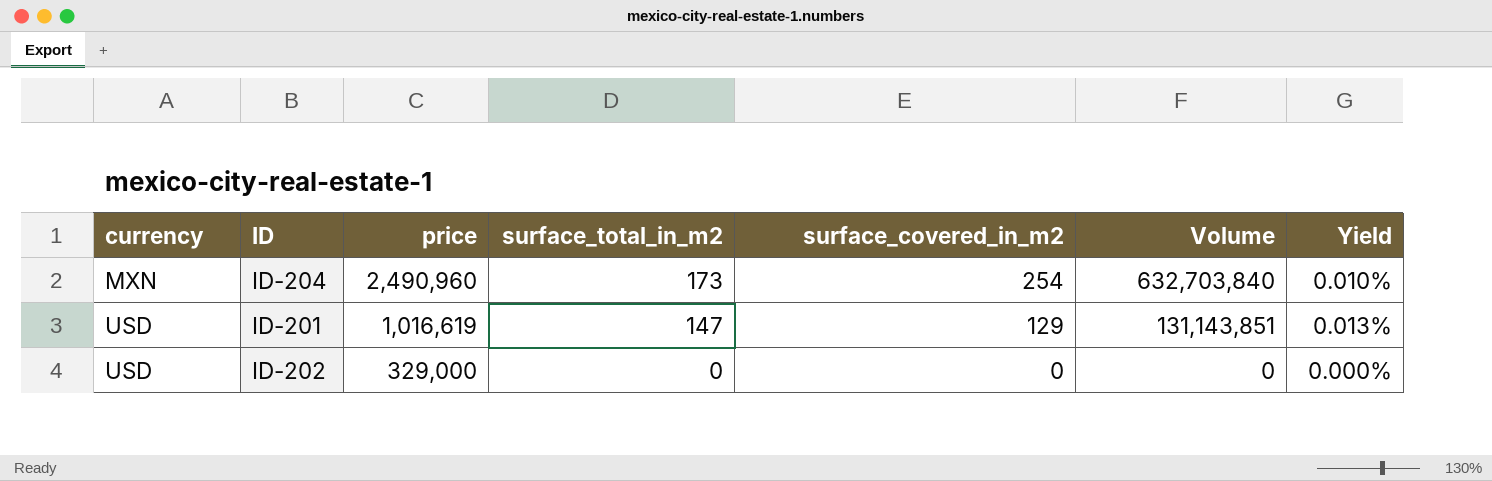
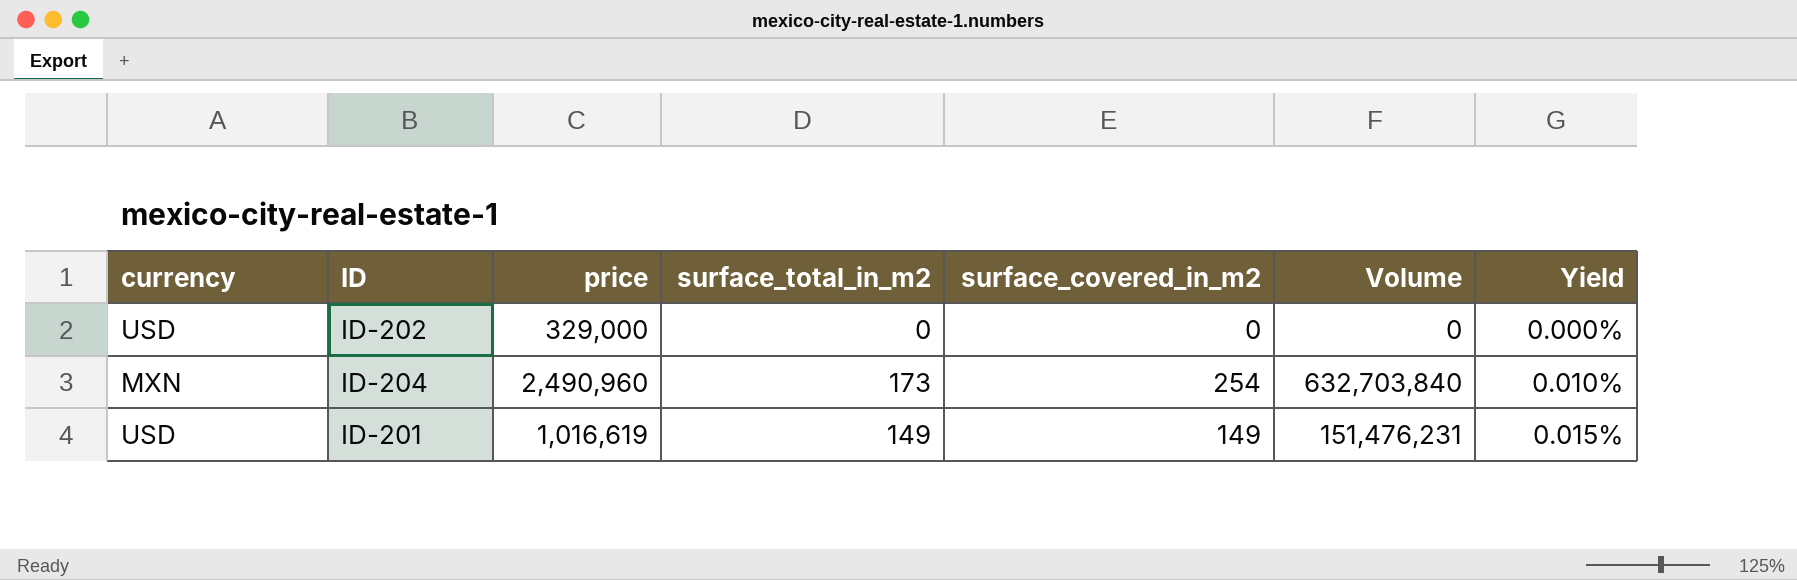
row order: currency ascending -> Yield ascending
ID-201 | surface_total_in_m2: 147 -> 149
ID-201 | surface_covered_in_m2: 129 -> 149
ID-201 | Volume: 131,143,851 -> 151,476,231
ID-201 | Yield: 0.013% -> 0.015%

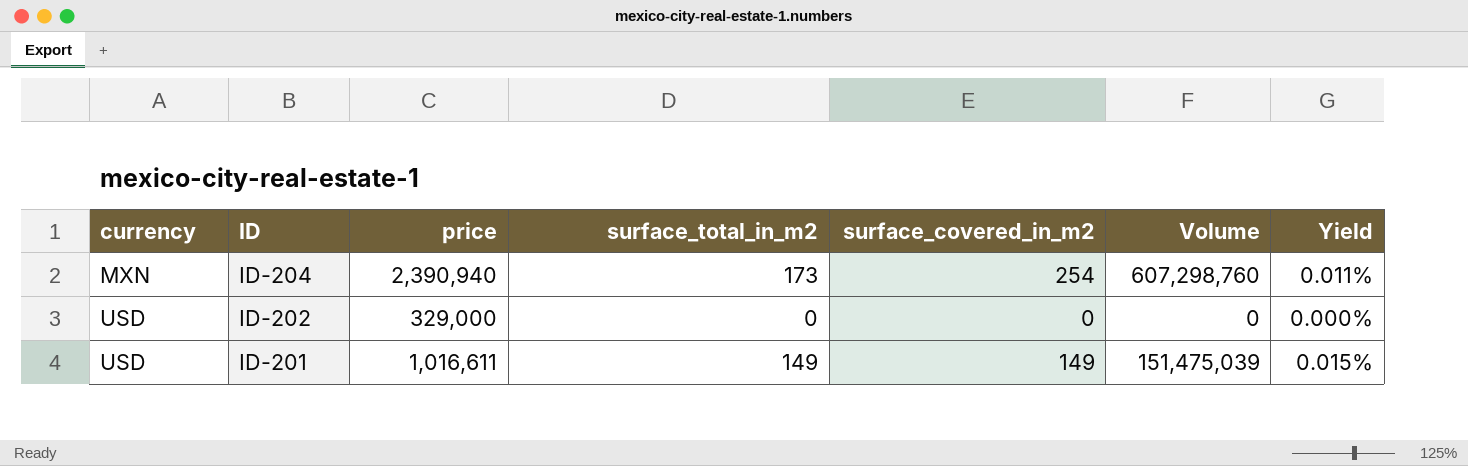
row order: Yield ascending -> currency ascending
ID-204 | price: 2,490,960 -> 2,390,940
ID-204 | Volume: 632,703,840 -> 607,298,760
ID-204 | Yield: 0.010% -> 0.011%
ID-201 | price: 1,016,619 -> 1,016,611
ID-201 | Volume: 151,476,231 -> 151,475,039

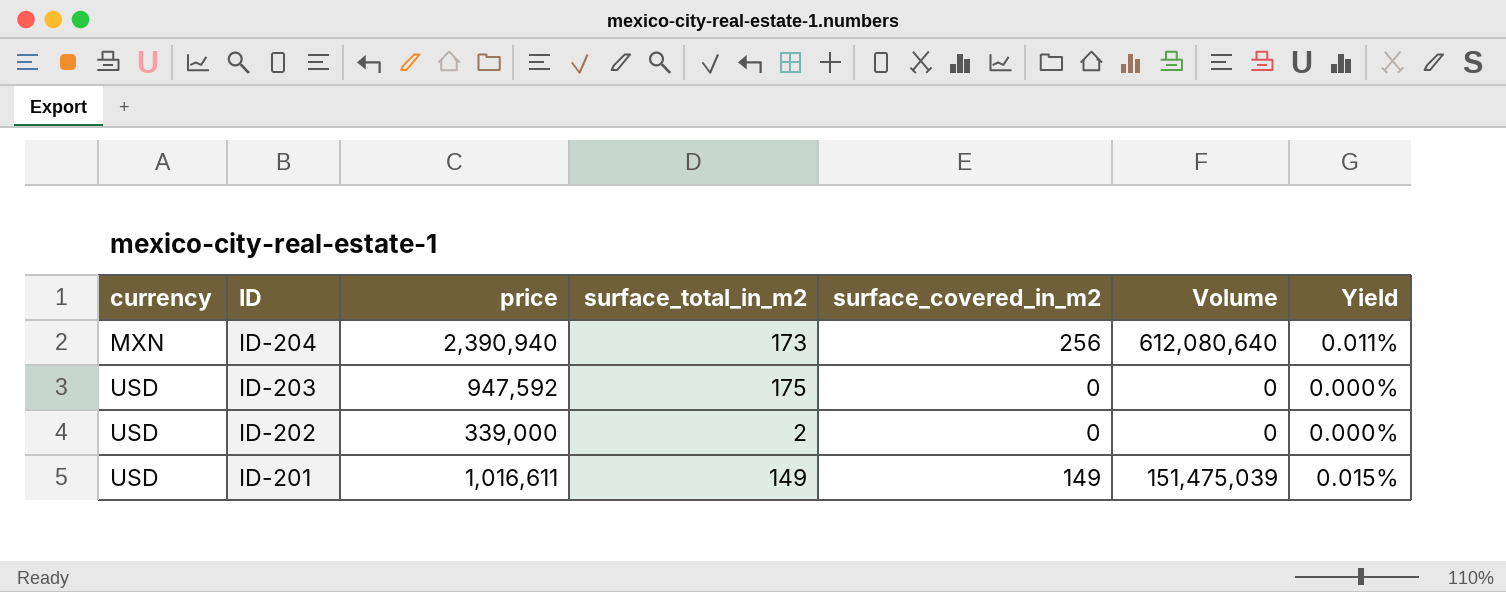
ID-204 | surface_covered_in_m2: 254 -> 256
ID-204 | Volume: 607,298,760 -> 612,080,640
row ID-203: none -> USD | 947,592 | 175 | 0 | 0 | 0.000%
ID-202 | price: 329,000 -> 339,000
ID-202 | surface_total_in_m2: 0 -> 2

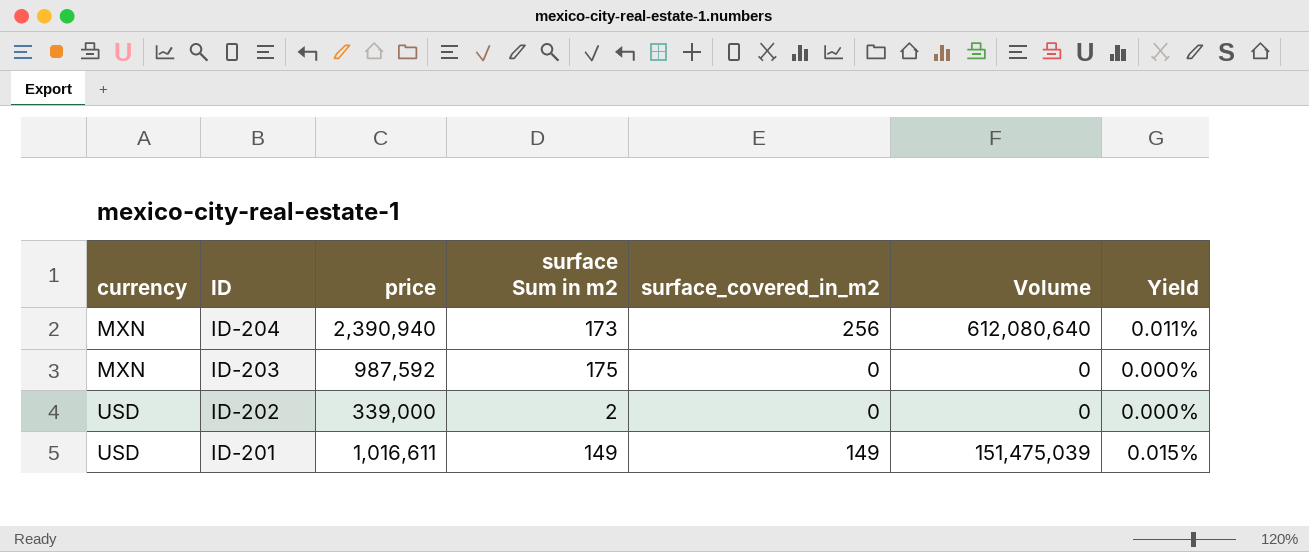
column name: surface_total_in_m2 -> surface Sum in m2
ID-203 | currency: USD -> MXN
ID-203 | price: 947,592 -> 987,592

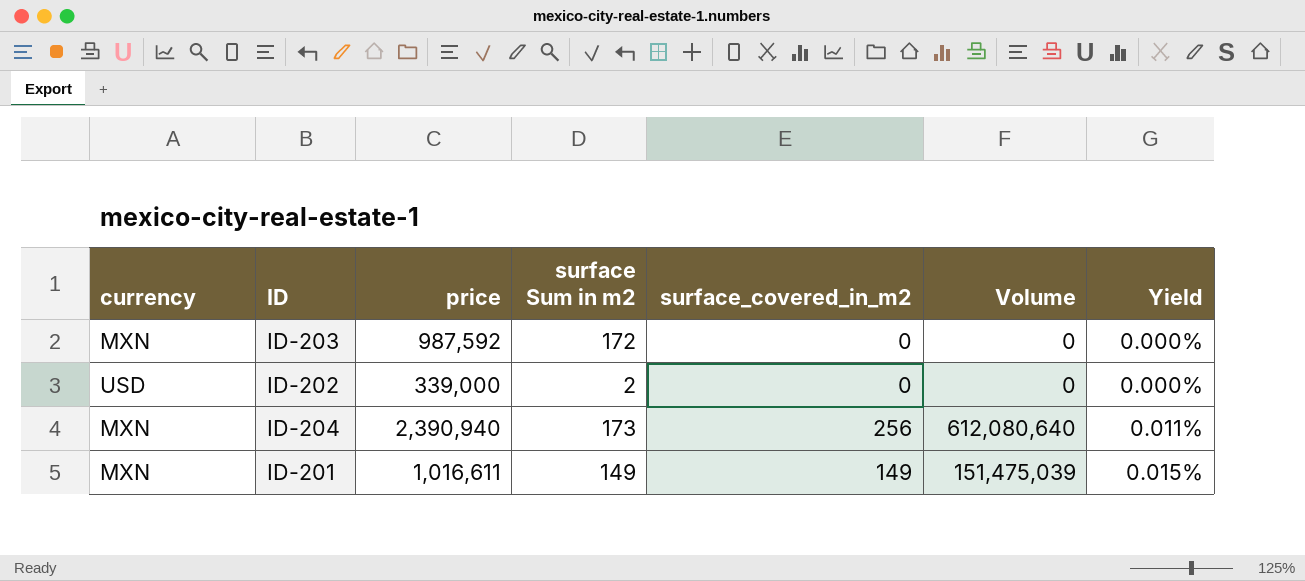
row order: currency ascending -> Yield ascending
ID-203 | surface Sum in m2: 175 -> 172
ID-201 | currency: USD -> MXN

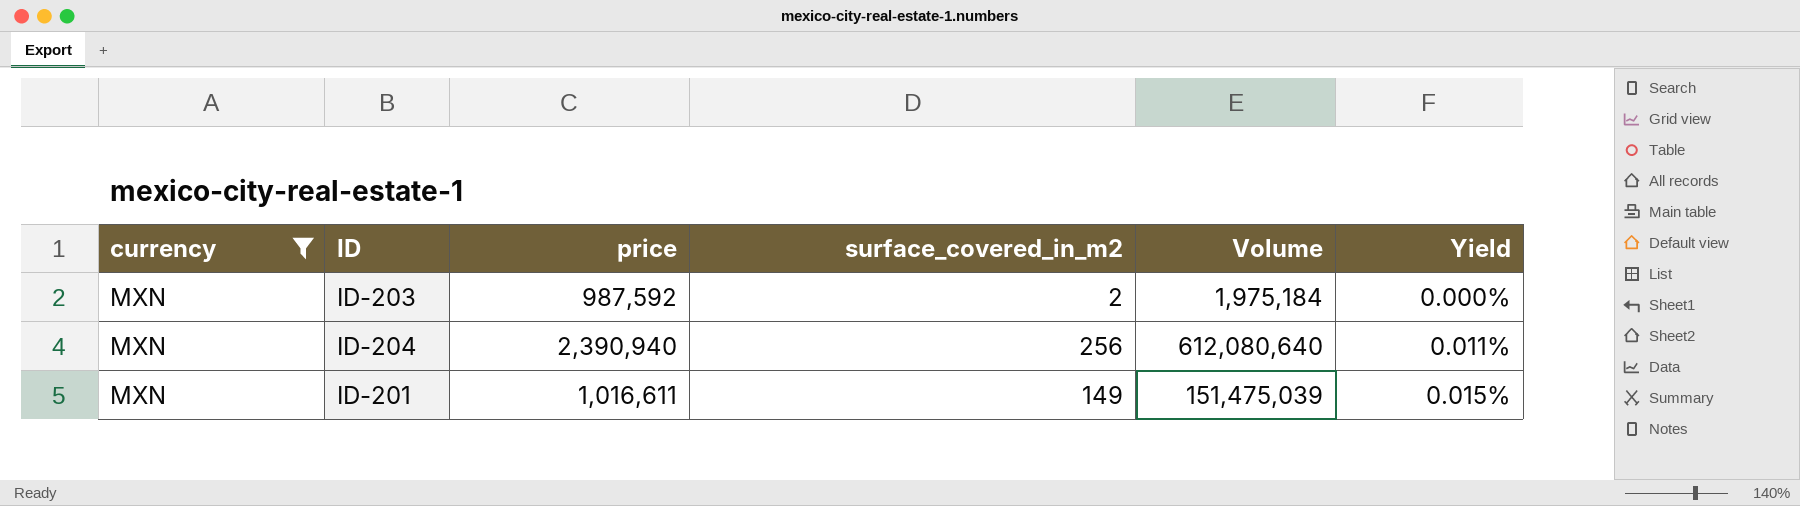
filter: none -> currency = MXN
column surface Sum in m2 | position: 4 -> none
ID-203 | surface_covered_in_m2: 0 -> 2
ID-203 | Volume: 0 -> 1,975,184

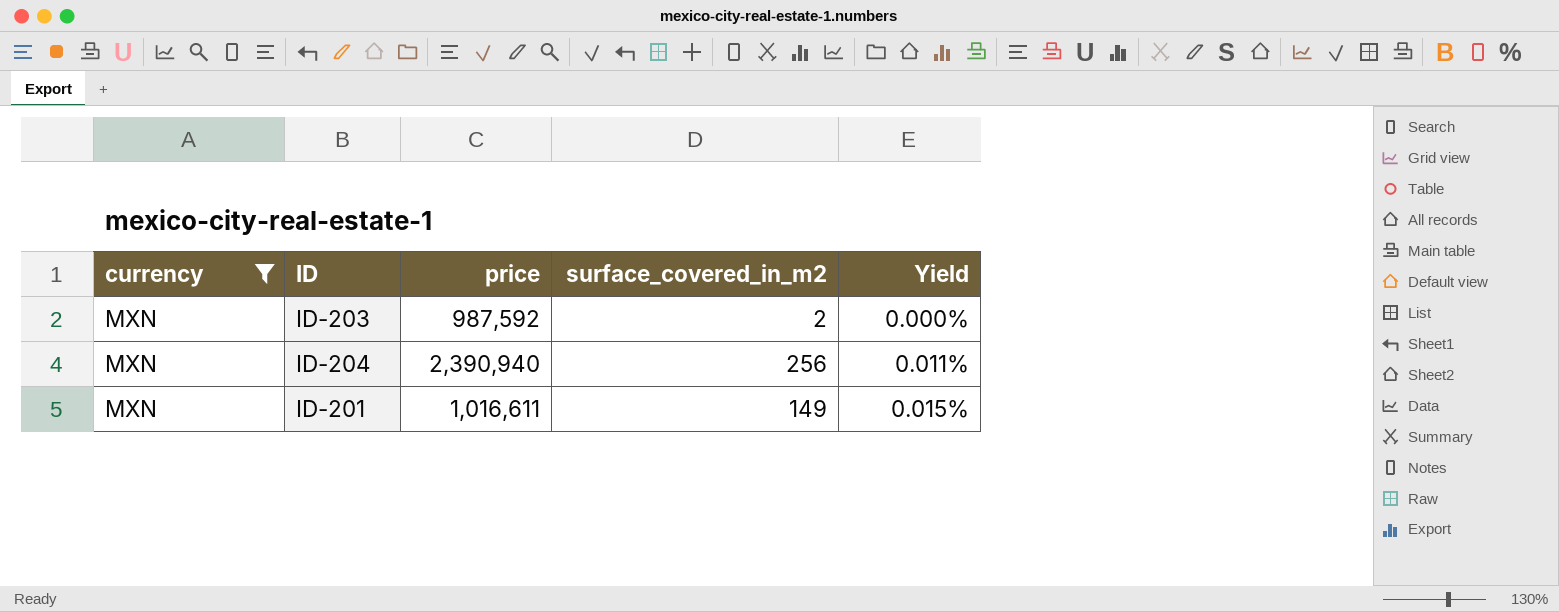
column Volume | formula: [price] * [surface_covered_in_m2] -> none

